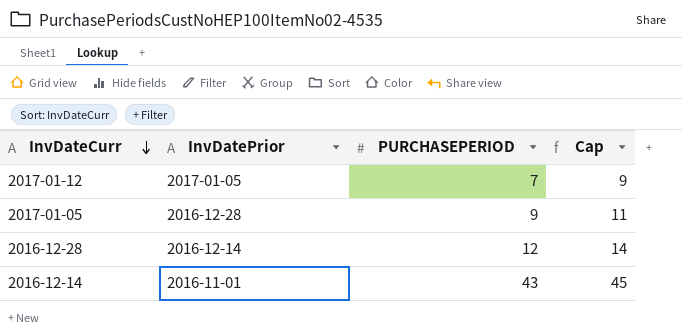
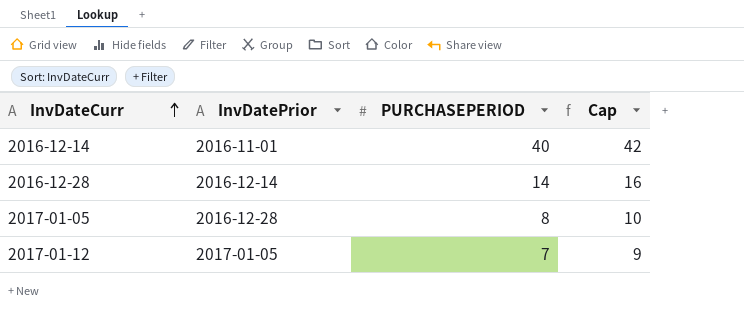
row order: InvDateCurr descending -> InvDateCurr ascending
2016-12-14 | PURCHASEPERIOD: 43 -> 40
2016-12-14 | Cap: 45 -> 42
2016-12-28 | PURCHASEPERIOD: 12 -> 14
2016-12-28 | Cap: 14 -> 16
2017-01-05 | PURCHASEPERIOD: 9 -> 8
2017-01-05 | Cap: 11 -> 10

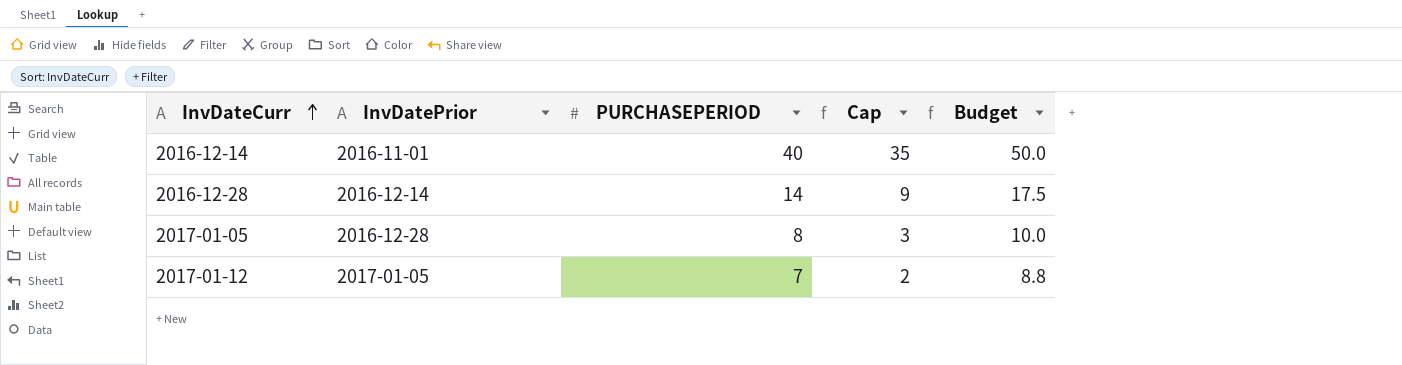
column Cap | formula: [PURCHASEPERIOD] + 2 -> [PURCHASEPERIOD] - 5
column Budget | formula: none -> [PURCHASEPERIOD] * 1.25

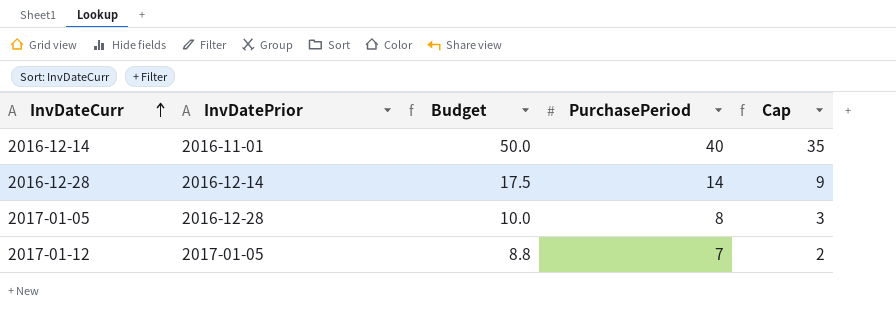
column Budget | position: 5 -> 3
column name: PURCHASEPERIOD -> PurchasePeriod

